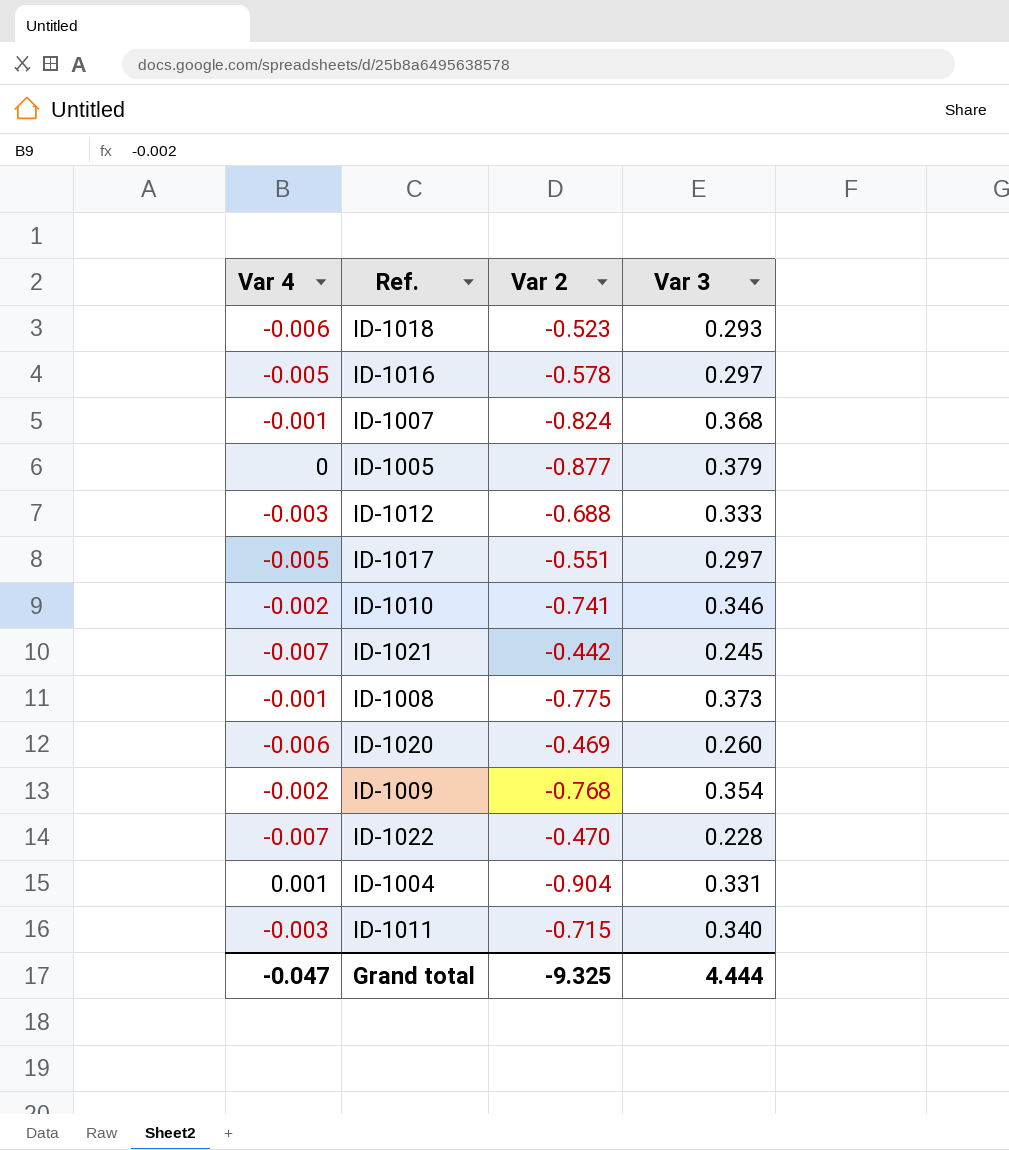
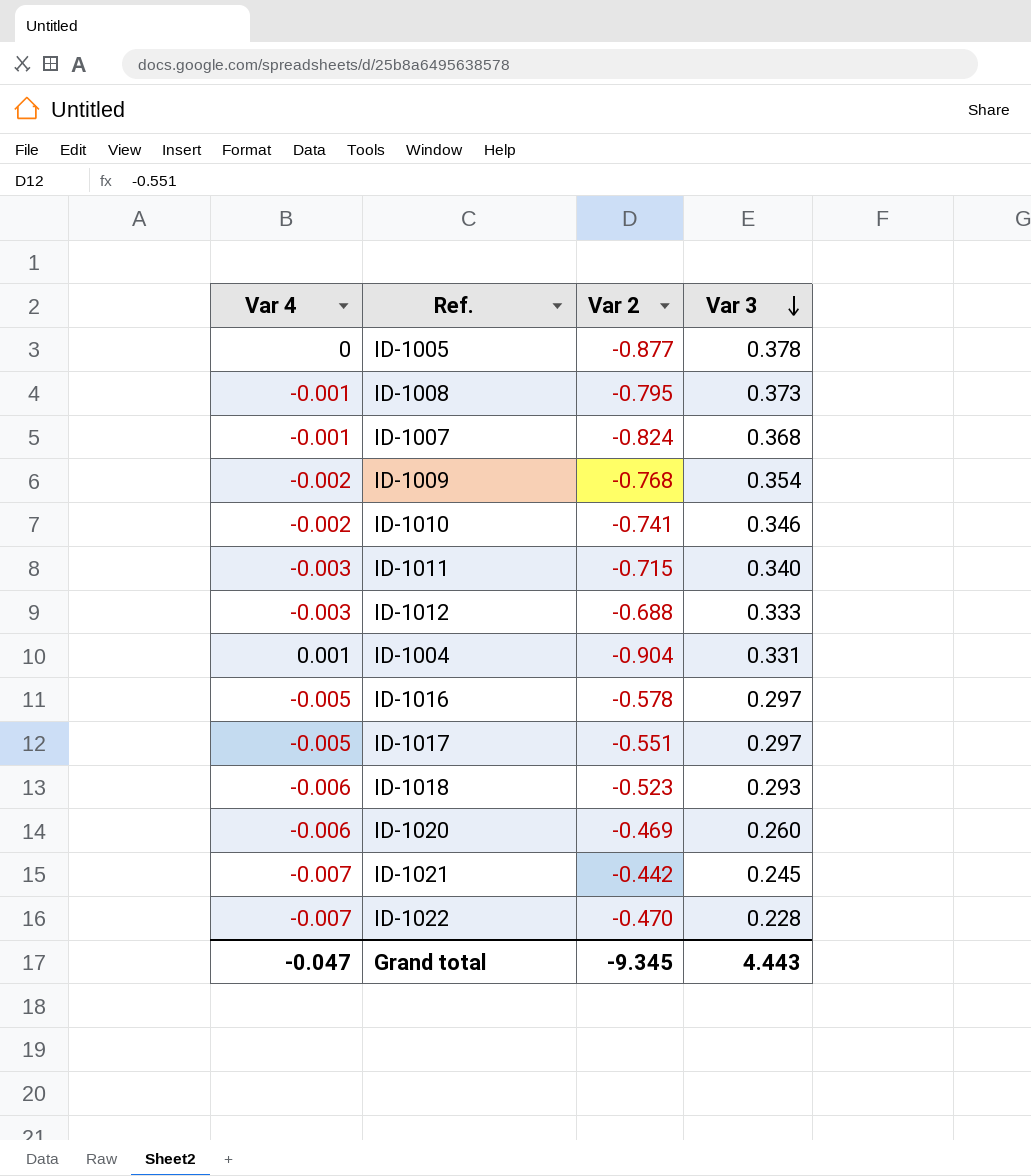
row order: none -> Var 3 descending
ID-1005 | Var 3: 0.379 -> 0.378
ID-1008 | Var 2: -0.775 -> -0.795
Grand total | Var 2: -9.325 -> -9.345
Grand total | Var 3: 4.444 -> 4.443

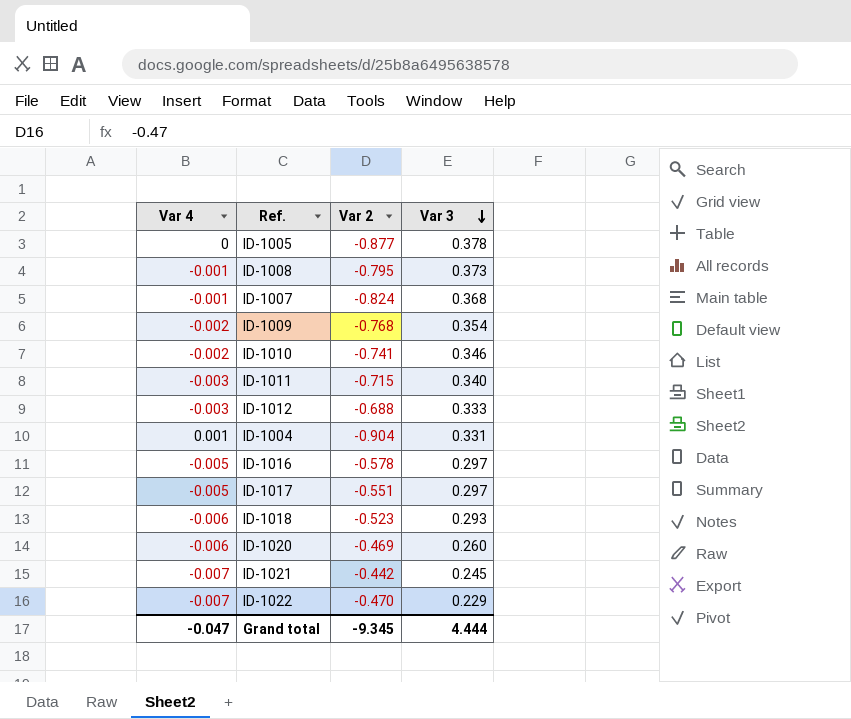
ID-1022 | Var 3: 0.228 -> 0.229
Grand total | Var 3: 4.443 -> 4.444

